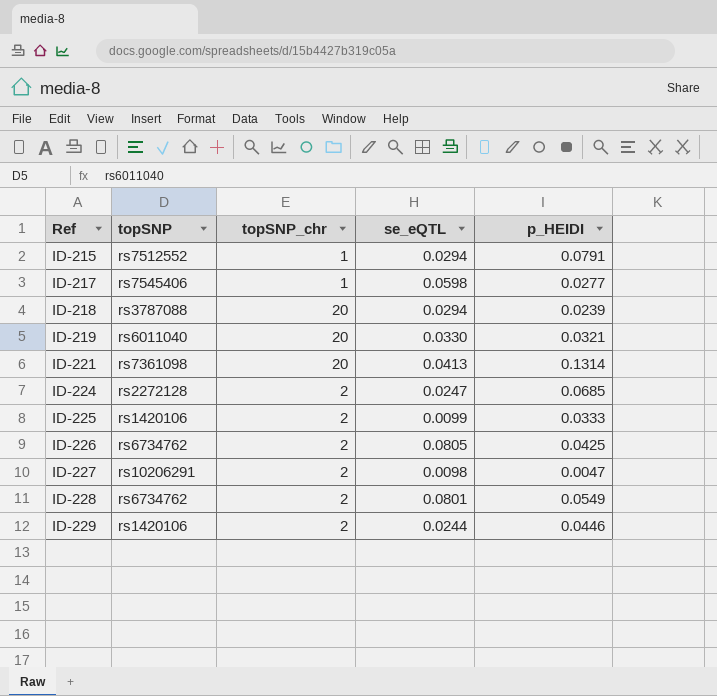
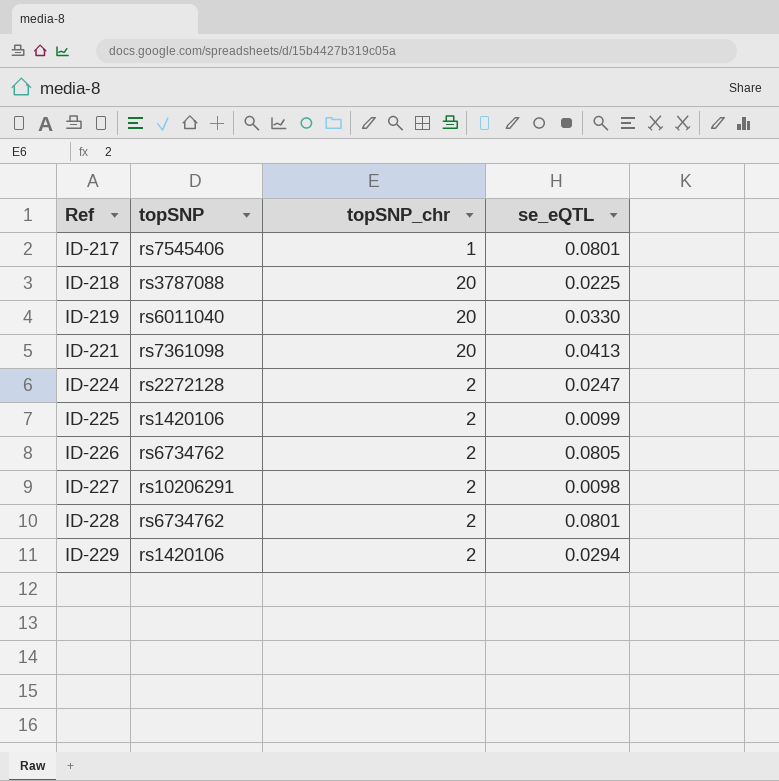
column p_HEIDI | position: 5 -> none
row ID-215: rs7512552 | 1 | 0.0294 | 0.0791 -> none
ID-217 | se_eQTL: 0.0598 -> 0.0801
ID-218 | se_eQTL: 0.0294 -> 0.0225
ID-229 | se_eQTL: 0.0244 -> 0.0294

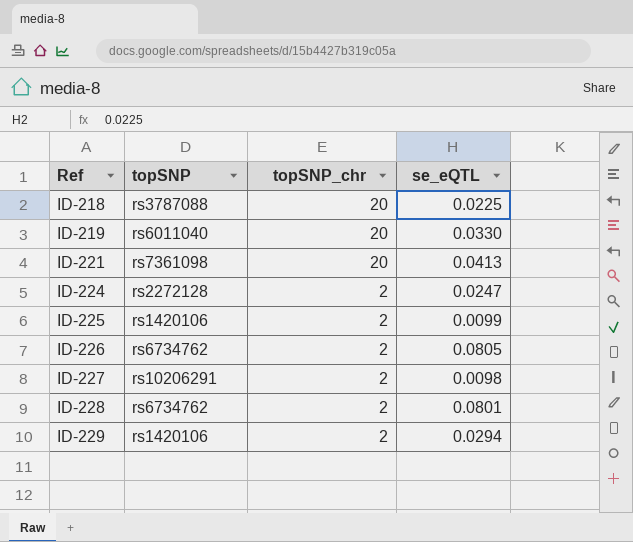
row ID-217: rs7545406 | 1 | 0.0801 -> none

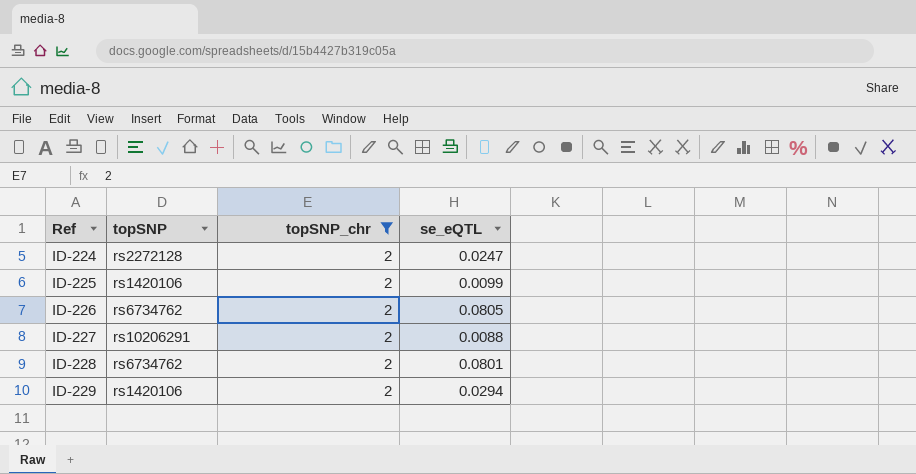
filter: none -> topSNP_chr = 2
ID-227 | se_eQTL: 0.0098 -> 0.0088

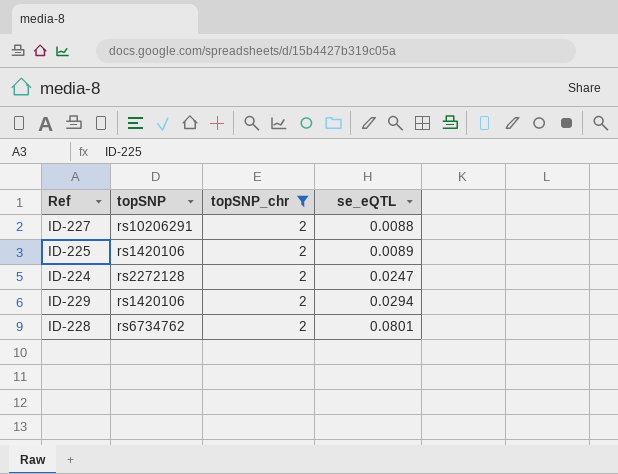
row order: Ref ascending -> se_eQTL ascending
row ID-226: rs6734762 | 2 | 0.0805 -> none
ID-225 | se_eQTL: 0.0099 -> 0.0089

